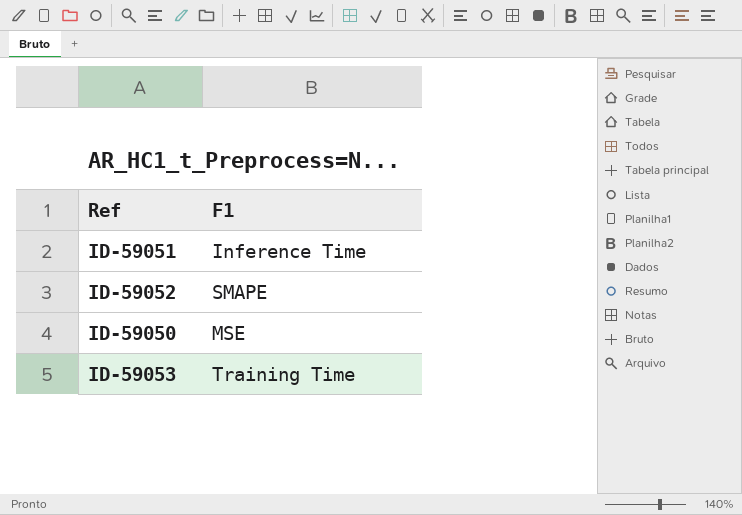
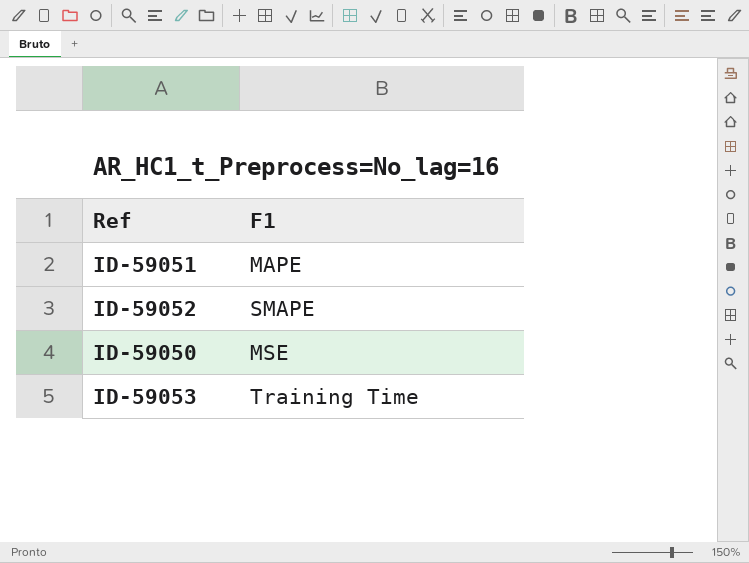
ID-59051 | F1: Inference Time -> MAPE

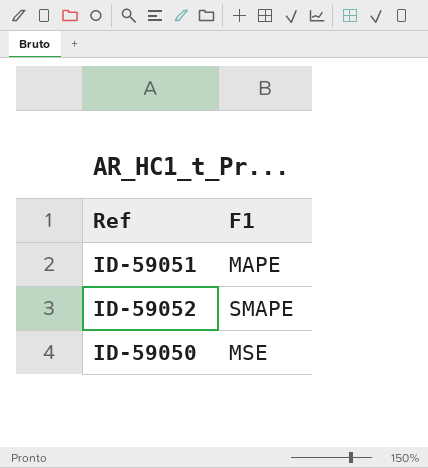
row ID-59053: Training Time -> none

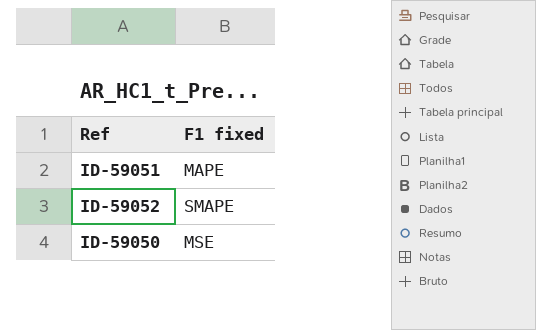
column name: F1 -> F1 fixed

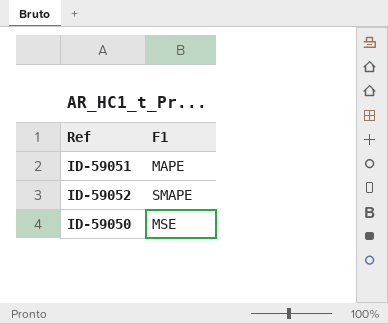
column name: F1 fixed -> F1

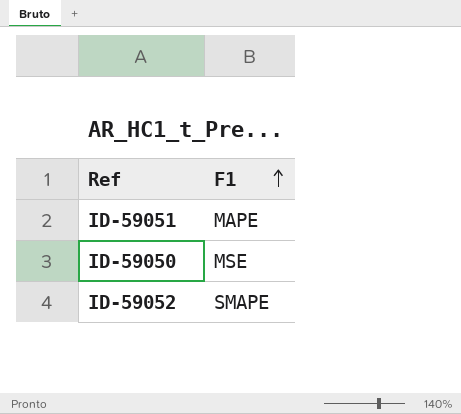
row order: none -> F1 ascending

